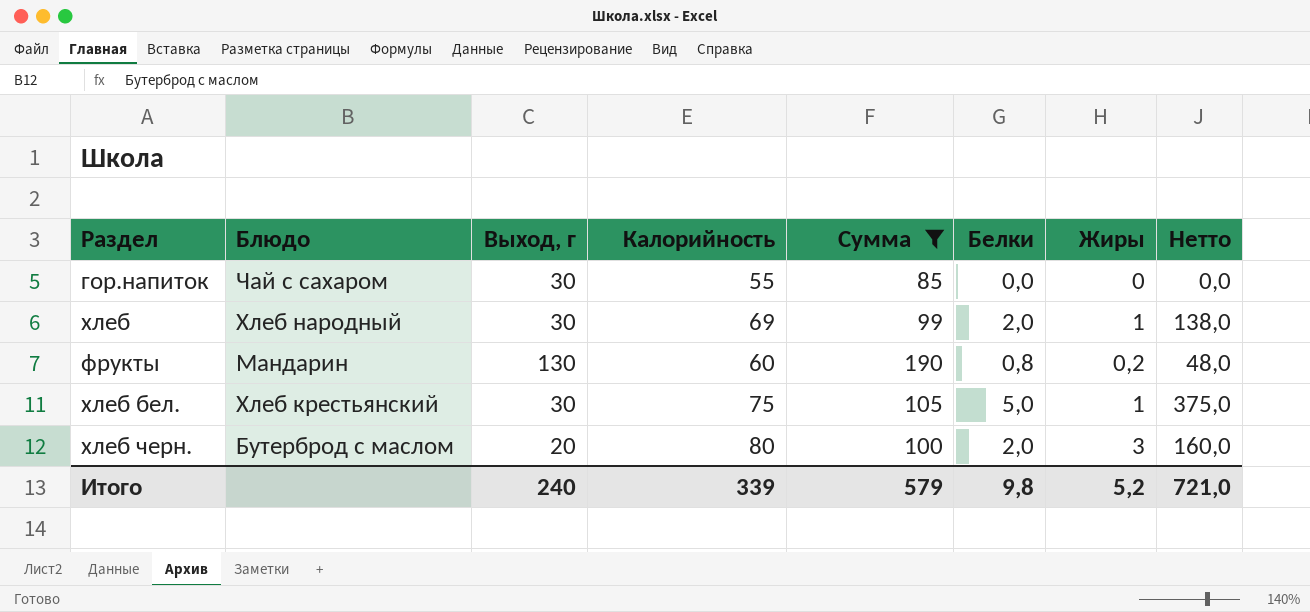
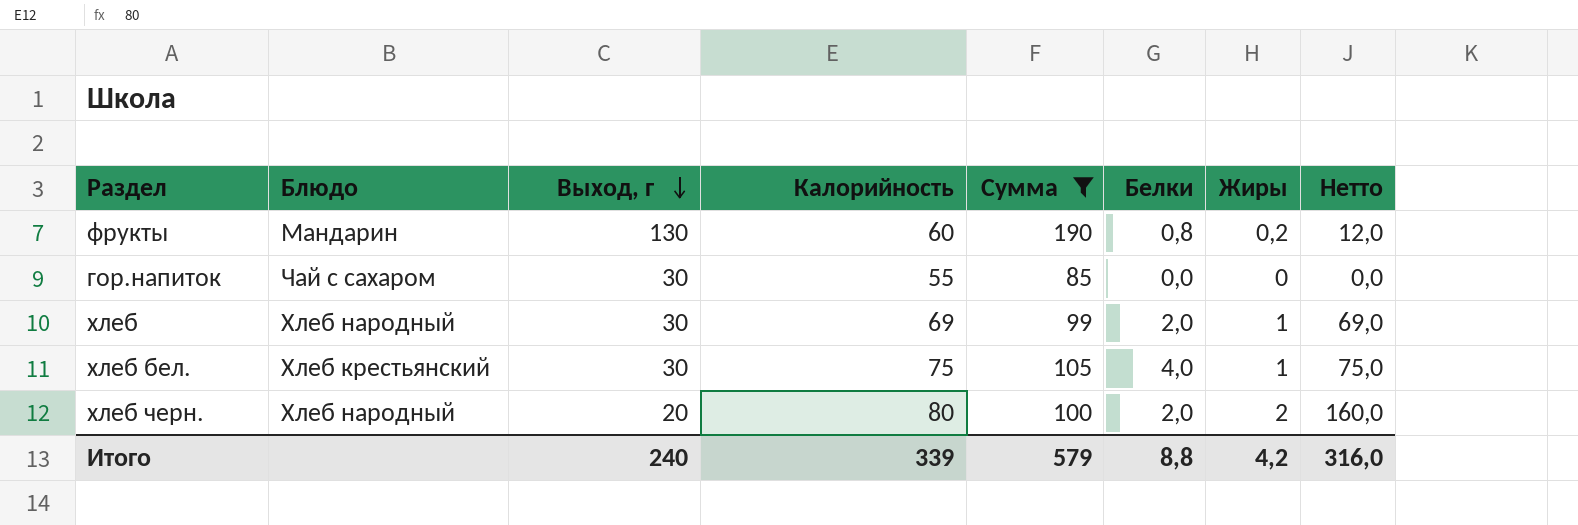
row order: none -> Выход, г descending
column Нетто | formula: [Калорийность] * [Белки] -> [Калорийность] * [Жиры]
хлеб бел. | Белки: 5,0 -> 4,0
хлеб черн. | Блюдо: Бутерброд с маслом -> Хлеб народный
хлеб черн. | Жиры: 3 -> 2
Итого | Белки: 9,8 -> 8,8
Итого | Жиры: 5,2 -> 4,2
Итого | Нетто: 721,0 -> 316,0

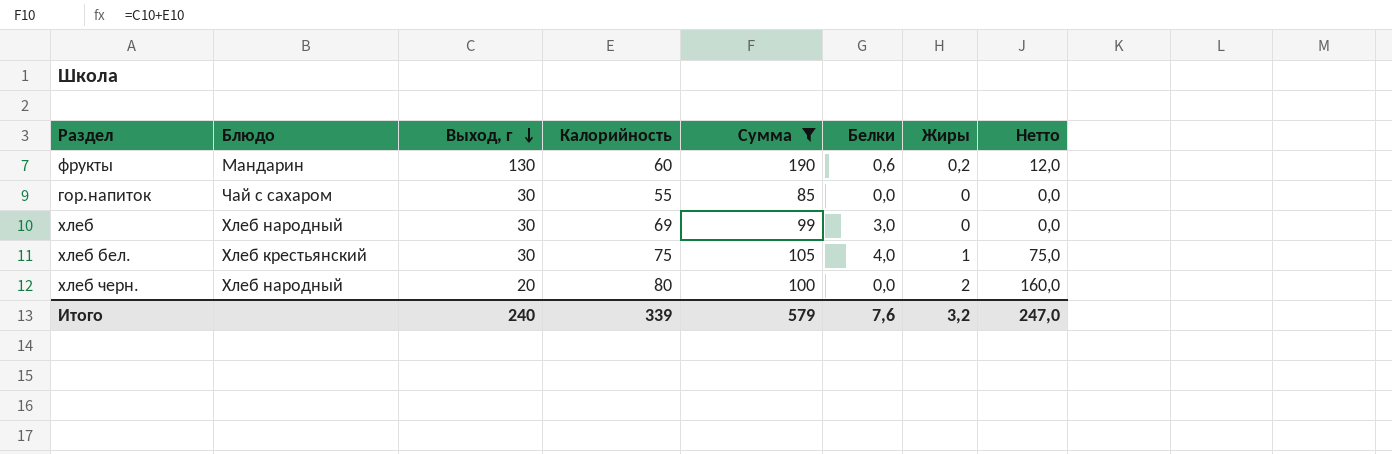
фрукты | Белки: 0,8 -> 0,6
хлеб | Белки: 2,0 -> 3,0
хлеб | Жиры: 1 -> 0
хлеб | Нетто: 69,0 -> 0,0
хлеб черн. | Белки: 2,0 -> 0,0
Итого | Белки: 8,8 -> 7,6
Итого | Жиры: 4,2 -> 3,2
Итого | Нетто: 316,0 -> 247,0

